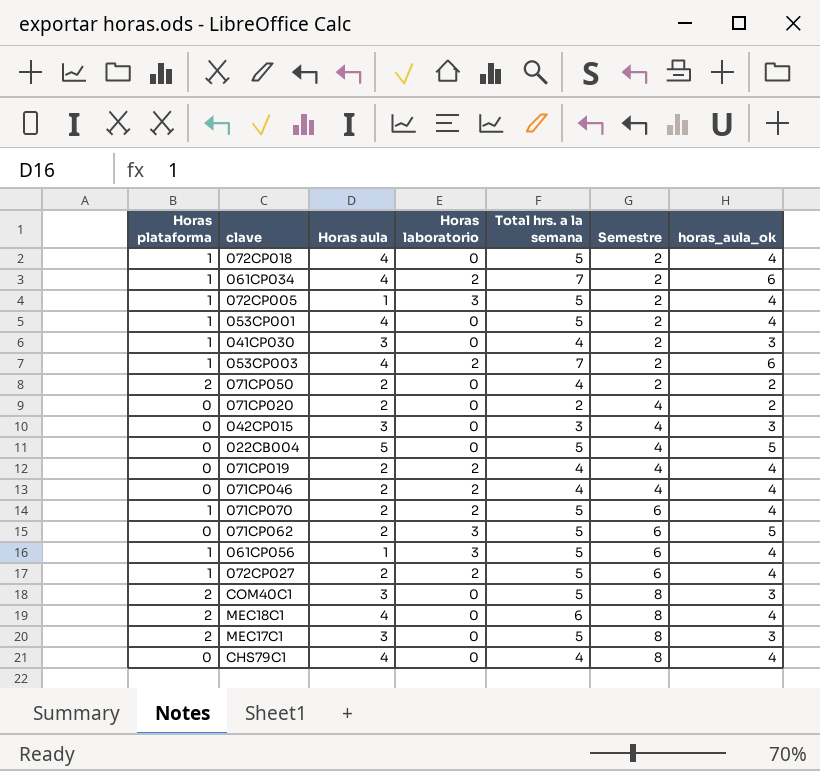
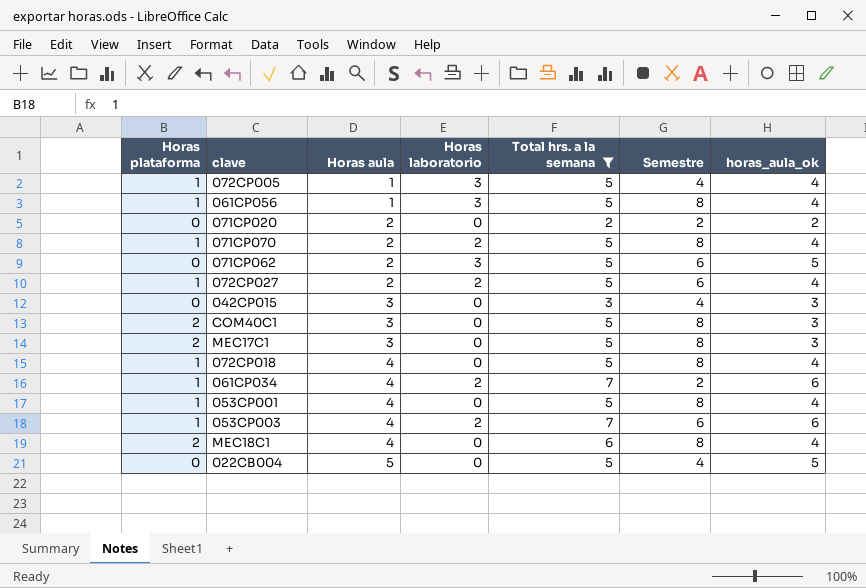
filter: none -> Total hrs. a la semana != 4
row order: Semestre ascending -> Horas aula ascending
072CP005 | Semestre: 2 -> 4
061CP056 | Semestre: 6 -> 8
071CP020 | Semestre: 4 -> 2
071CP070 | Semestre: 6 -> 8
072CP018 | Semestre: 2 -> 8
053CP001 | Semestre: 2 -> 8
053CP003 | Semestre: 2 -> 6

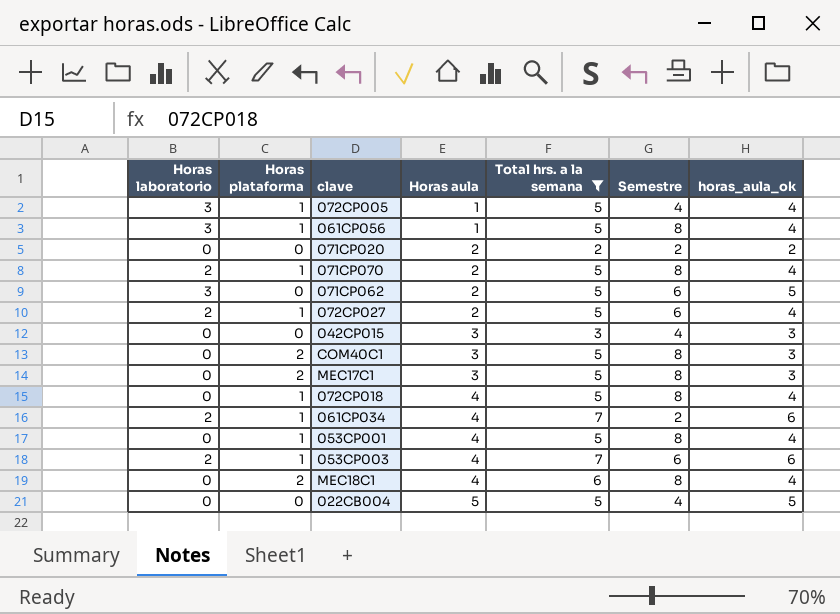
column Horas laboratorio | position: 4 -> 1

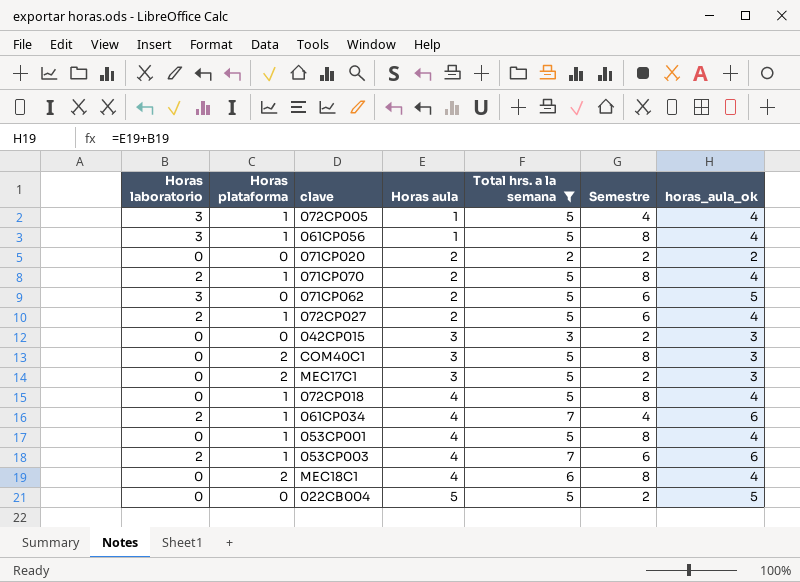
042CP015 | Semestre: 4 -> 2
MEC17C1 | Semestre: 8 -> 2
061CP034 | Semestre: 2 -> 4
022CB004 | Semestre: 4 -> 2

